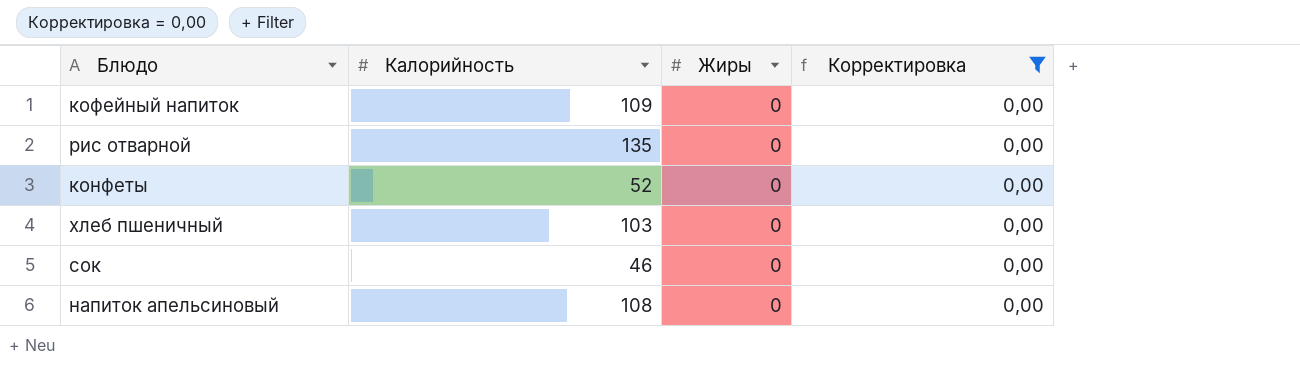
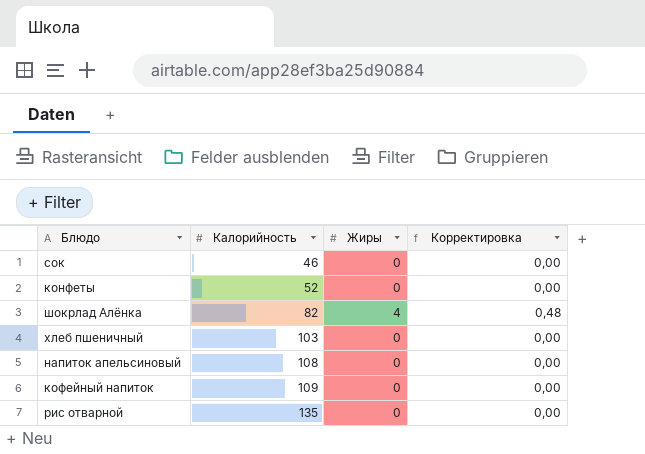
filter: Корректировка = 0,00 -> none
row order: none -> Калорийность ascending

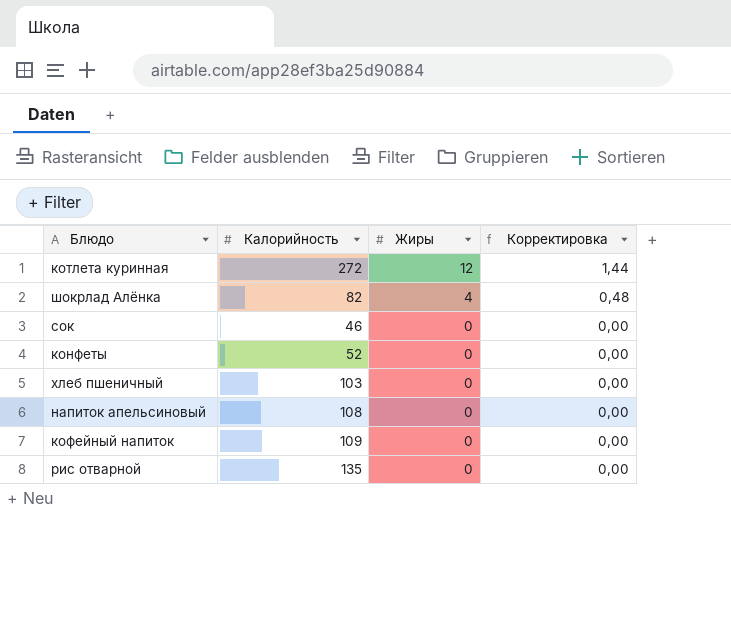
row order: Калорийность ascending -> Жиры descending
row котлета куринная: none -> 272 | 12 | 1,44

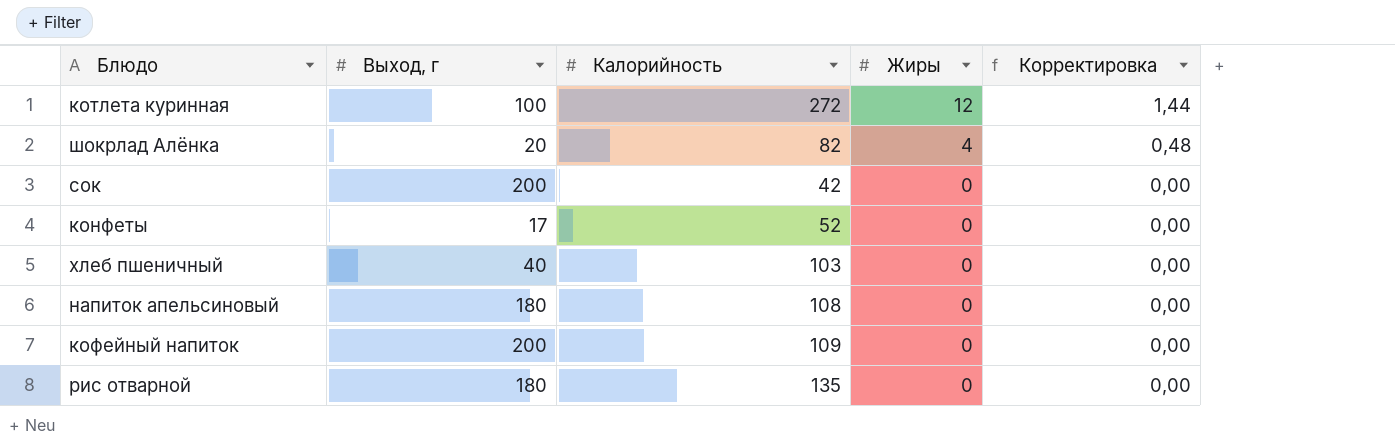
column Выход, г | position: none -> 2
сок | Калорийность: 46 -> 42

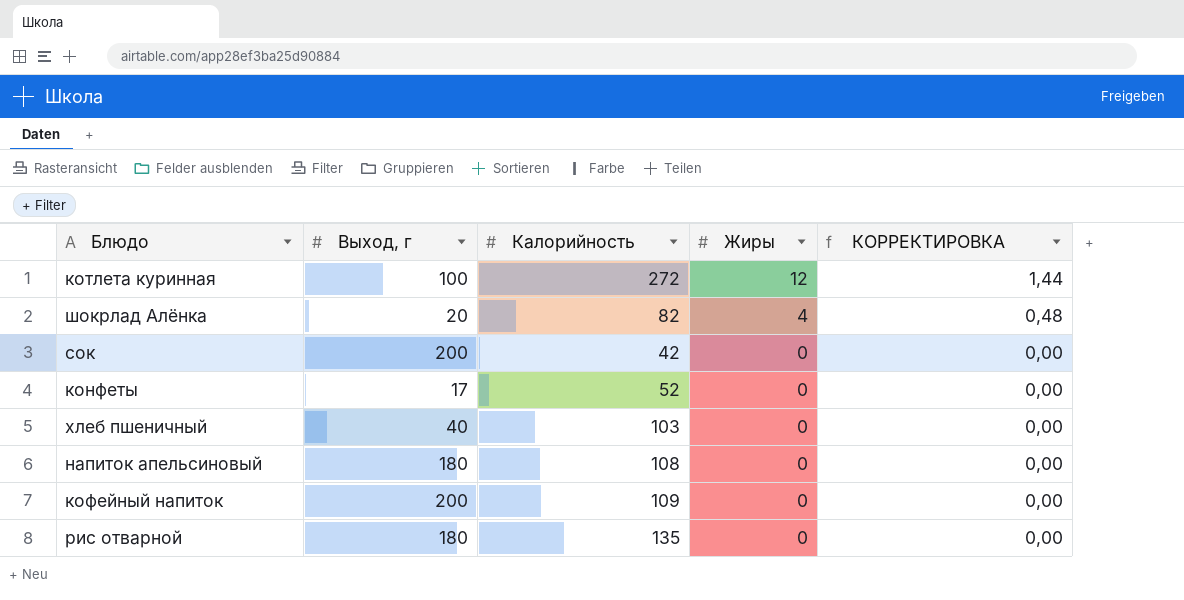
column name: Корректировка -> КОРРЕКТИРОВКА

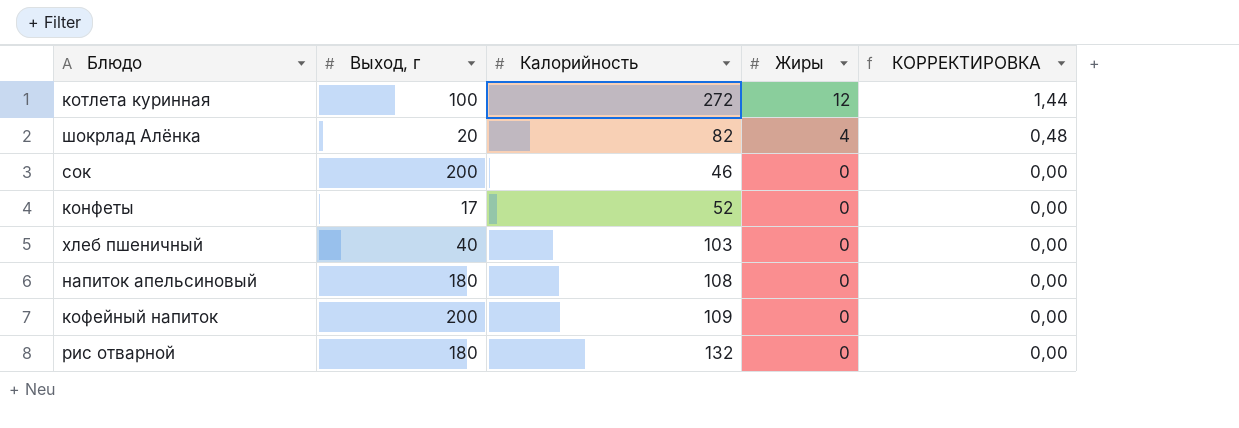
сок | Калорийность: 42 -> 46
рис отварной | Калорийность: 135 -> 132

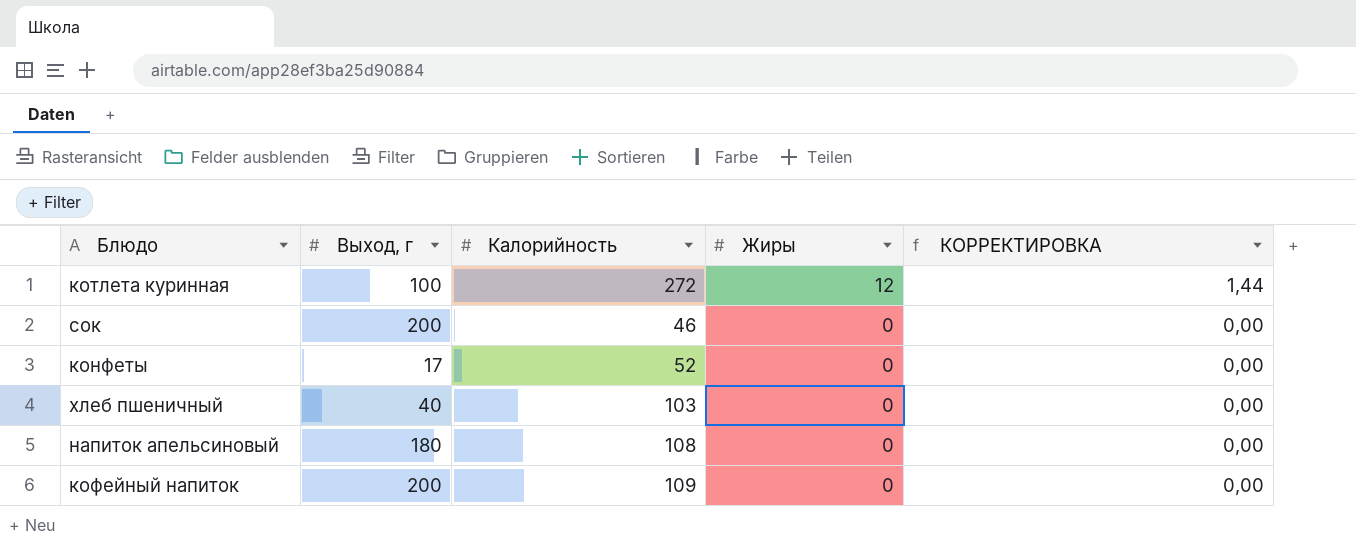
row шокрлад Алёнка: 20 | 82 | 4 | 0,48 -> none
row рис отварной: 180 | 132 | 0 | 0,00 -> none

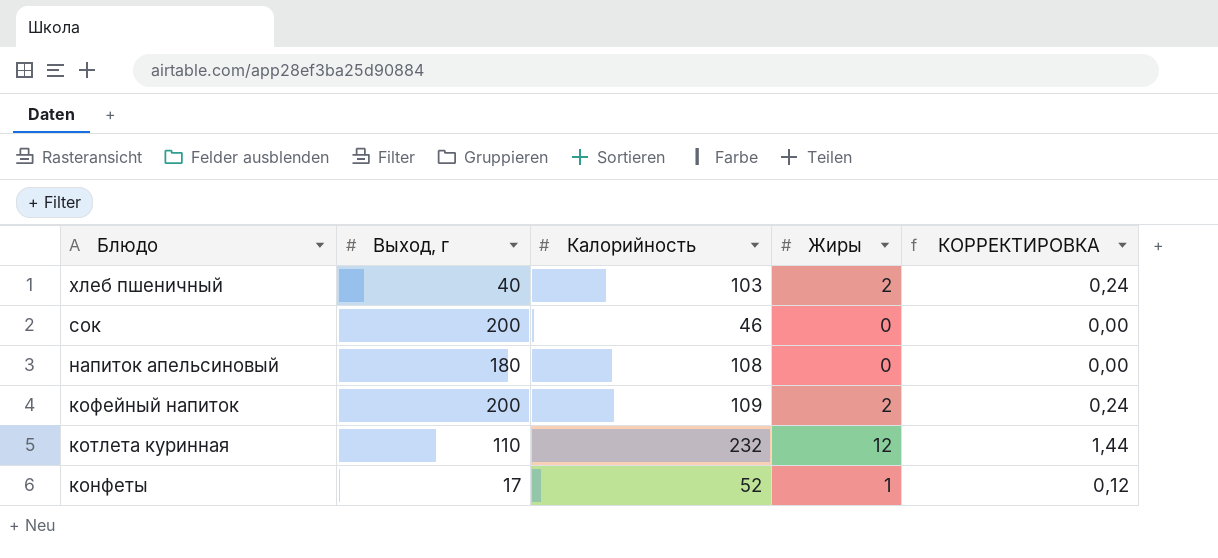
row order: Жиры descending -> Блюдо descending
хлеб пшеничный | Жиры: 0 -> 2
хлеб пшеничный | КОРРЕКТИРОВКА: 0,00 -> 0,24
кофейный напиток | Жиры: 0 -> 2
кофейный напиток | КОРРЕКТИРОВКА: 0,00 -> 0,24
котлета куринная | Выход, г: 100 -> 110
котлета куринная | Калорийность: 272 -> 232
конфеты | Жиры: 0 -> 1
конфеты | КОРРЕКТИРОВКА: 0,00 -> 0,12

